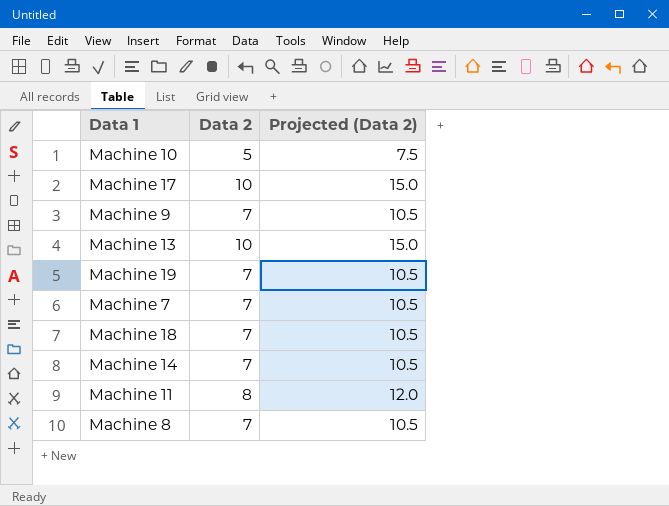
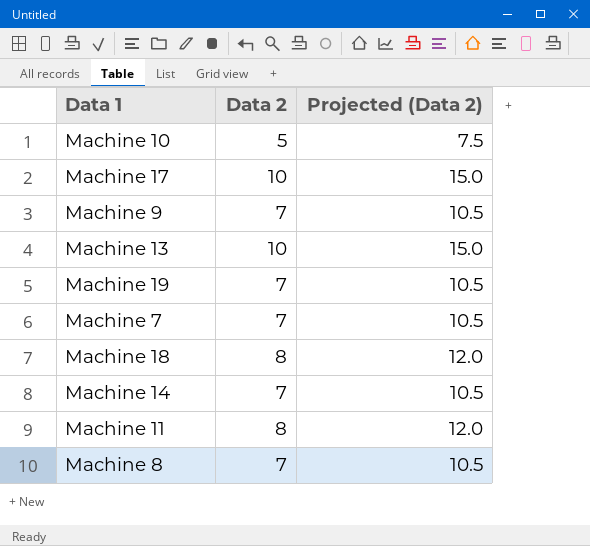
Machine 18 | Data 2: 7 -> 8
Machine 18 | Projected (Data 2): 10.5 -> 12.0

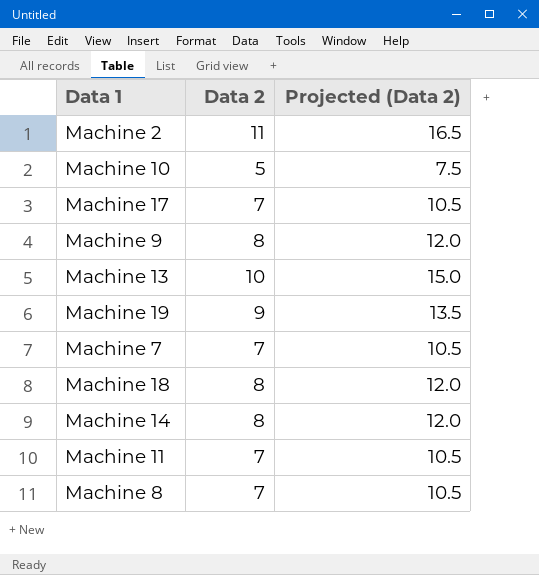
row Machine 2: none -> 11 | 16.5
Machine 17 | Data 2: 10 -> 7
Machine 17 | Projected (Data 2): 15.0 -> 10.5
Machine 9 | Data 2: 7 -> 8
Machine 9 | Projected (Data 2): 10.5 -> 12.0
Machine 19 | Data 2: 7 -> 9
Machine 19 | Projected (Data 2): 10.5 -> 13.5
Machine 14 | Data 2: 7 -> 8
Machine 14 | Projected (Data 2): 10.5 -> 12.0
Machine 11 | Data 2: 8 -> 7
Machine 11 | Projected (Data 2): 12.0 -> 10.5

